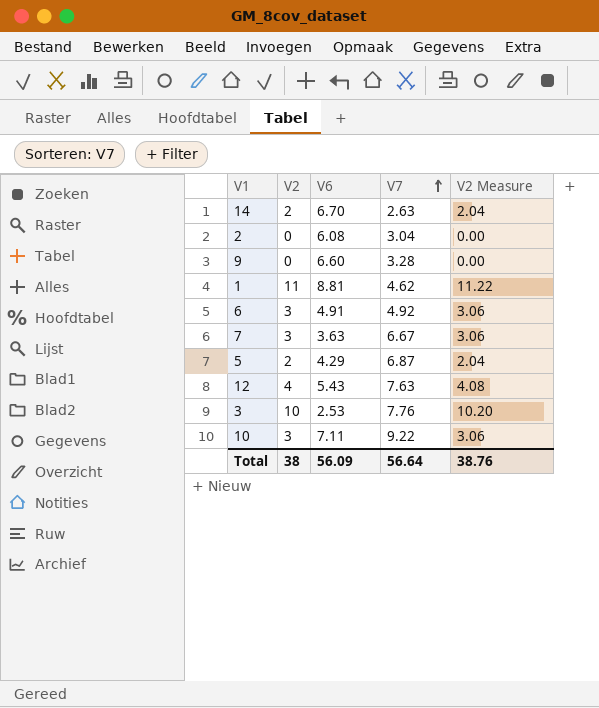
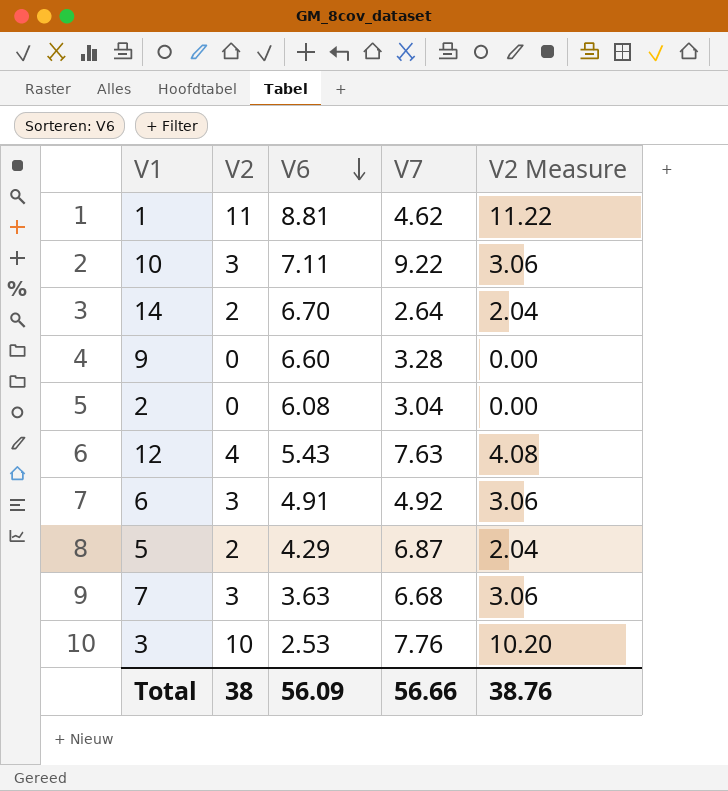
row order: V7 ascending -> V6 descending
14 | V7: 2.63 -> 2.64
7 | V7: 6.67 -> 6.68
Total | V7: 56.64 -> 56.66

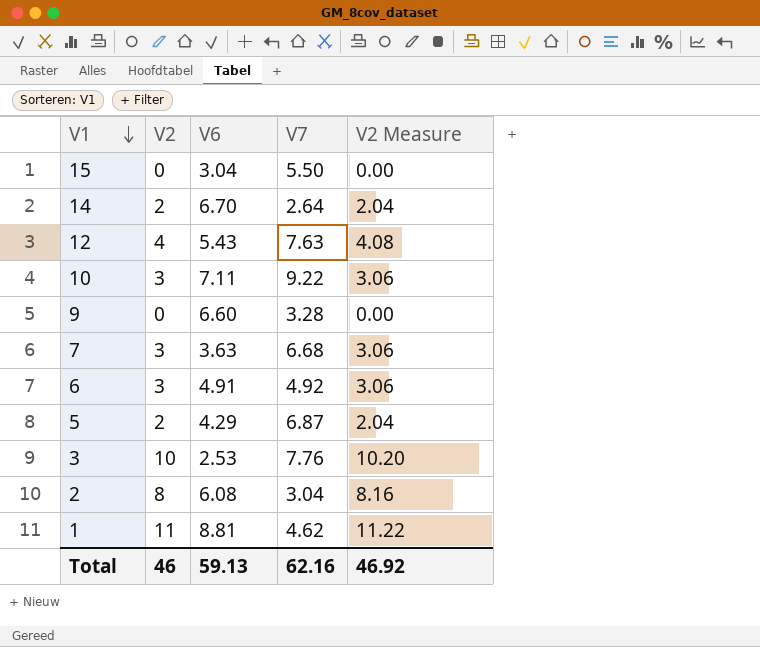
row order: V6 descending -> V1 descending
row 15: none -> 0 | 3.04 | 5.50 | 0.00
2 | V2: 0 -> 8
2 | V2 Measure: 0.00 -> 8.16
Total | V2: 38 -> 46
Total | V6: 56.09 -> 59.13
Total | V7: 56.66 -> 62.16
Total | V2 Measure: 38.76 -> 46.92

